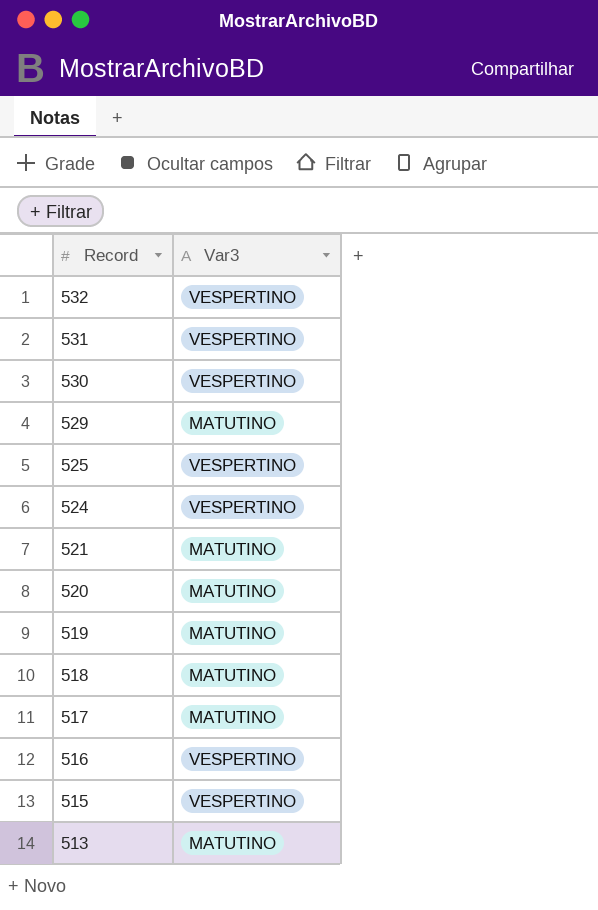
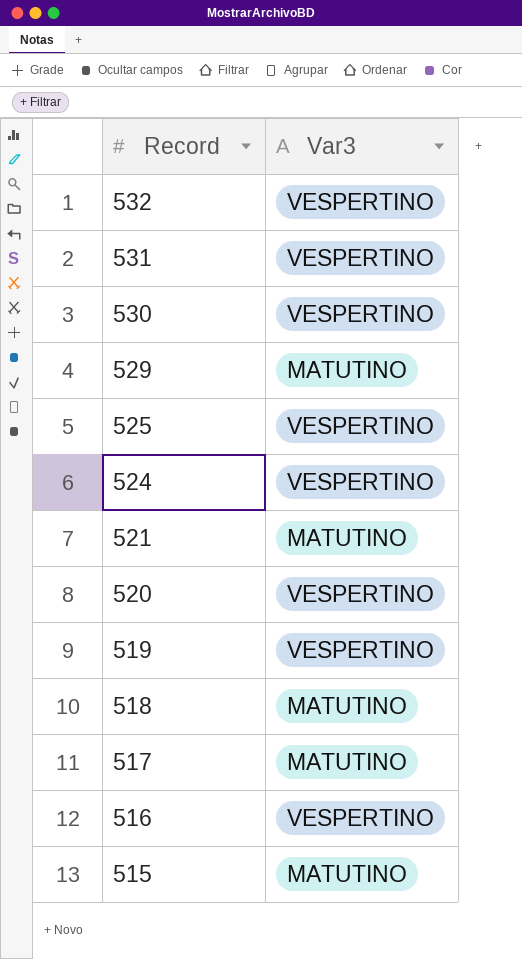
row 513: MATUTINO -> none
520 | Var3: MATUTINO -> VESPERTINO
519 | Var3: MATUTINO -> VESPERTINO
515 | Var3: VESPERTINO -> MATUTINO

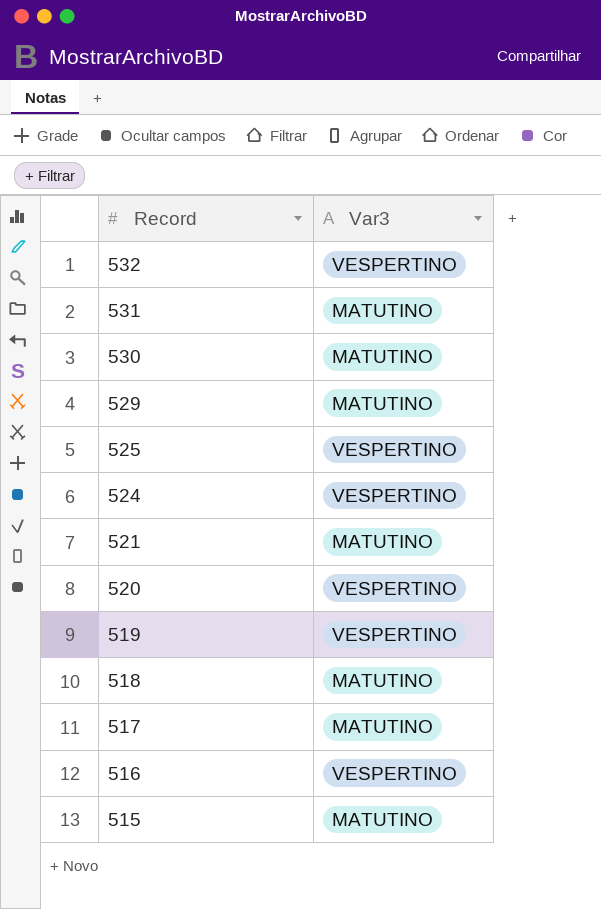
531 | Var3: VESPERTINO -> MATUTINO
530 | Var3: VESPERTINO -> MATUTINO

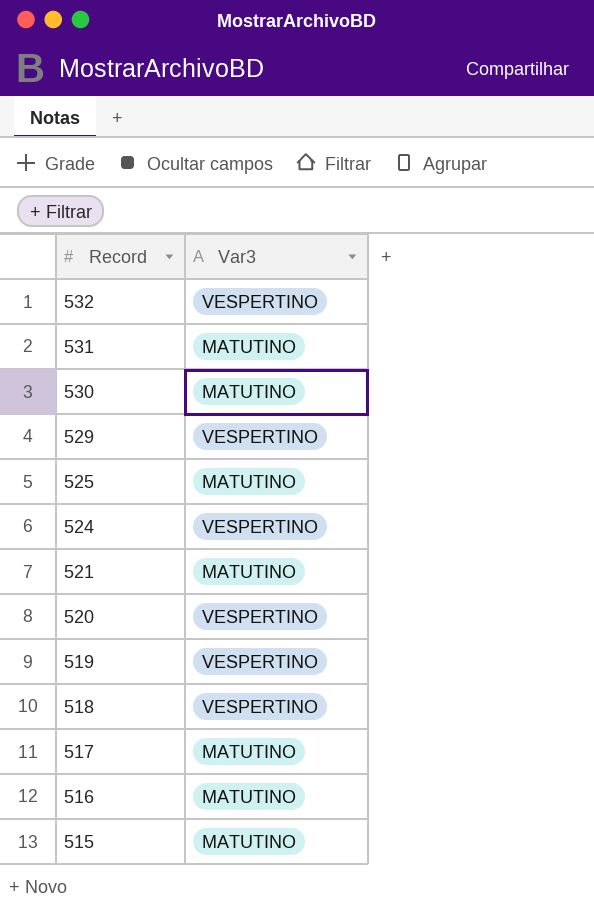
529 | Var3: MATUTINO -> VESPERTINO
525 | Var3: VESPERTINO -> MATUTINO
518 | Var3: MATUTINO -> VESPERTINO
516 | Var3: VESPERTINO -> MATUTINO

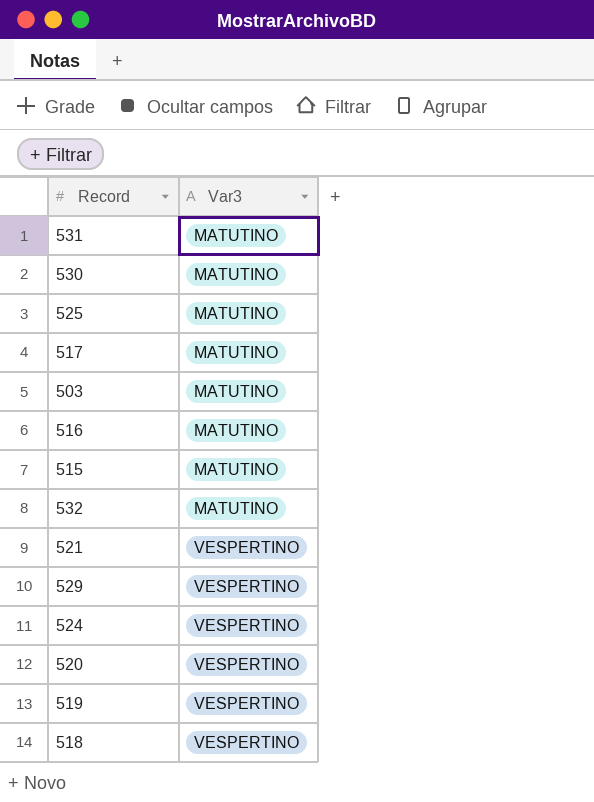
row order: Record descending -> Var3 ascending
row 503: none -> MATUTINO
532 | Var3: VESPERTINO -> MATUTINO
521 | Var3: MATUTINO -> VESPERTINO

